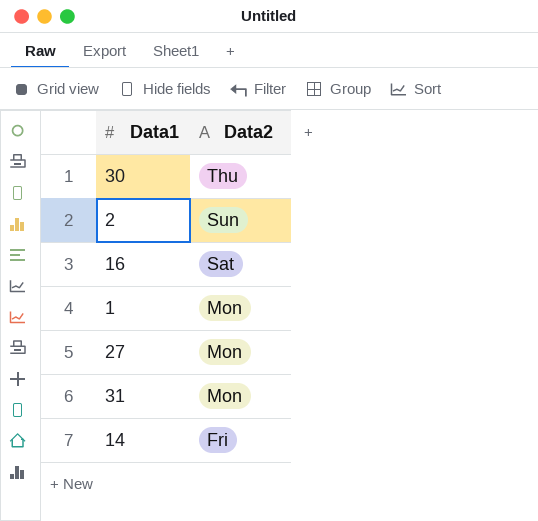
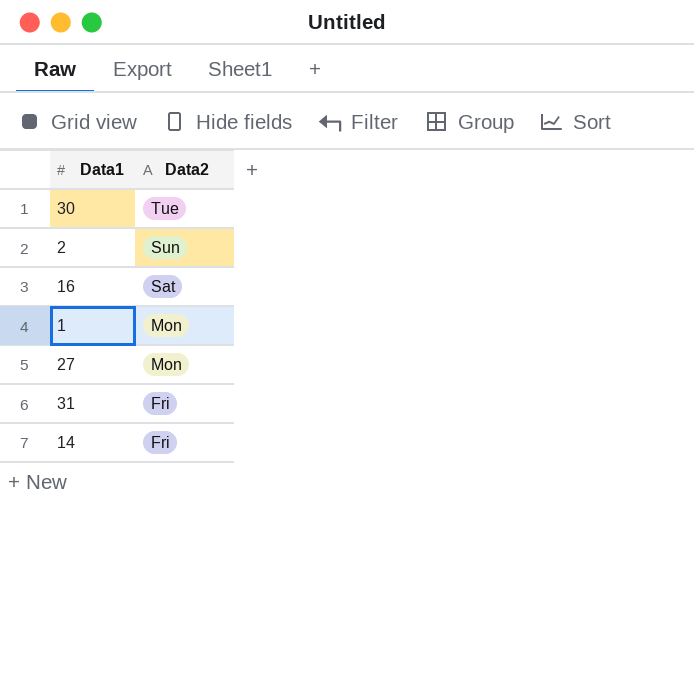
30 | Data2: Thu -> Tue
31 | Data2: Mon -> Fri

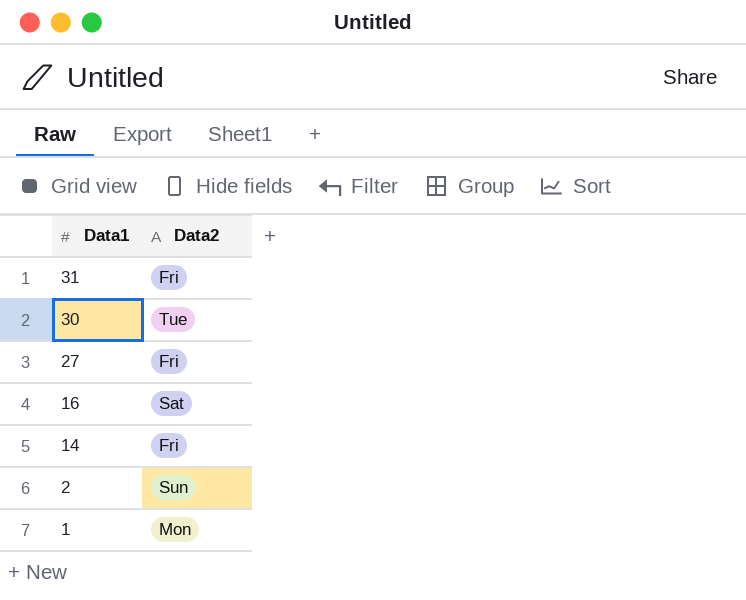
row order: Data2 descending -> Data1 descending
27 | Data2: Mon -> Fri

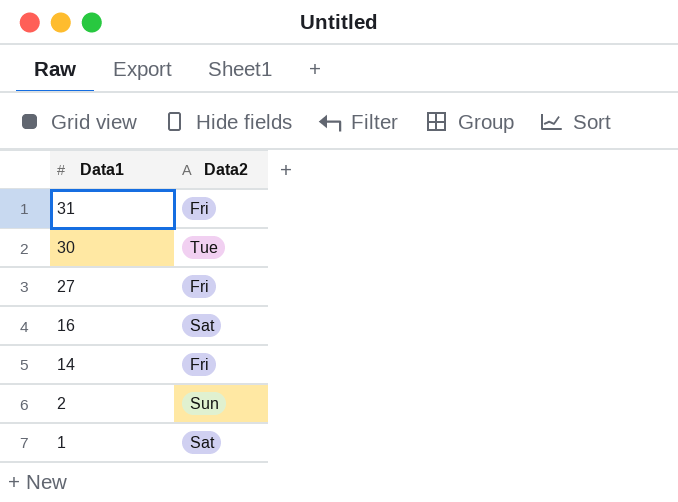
1 | Data2: Mon -> Sat

